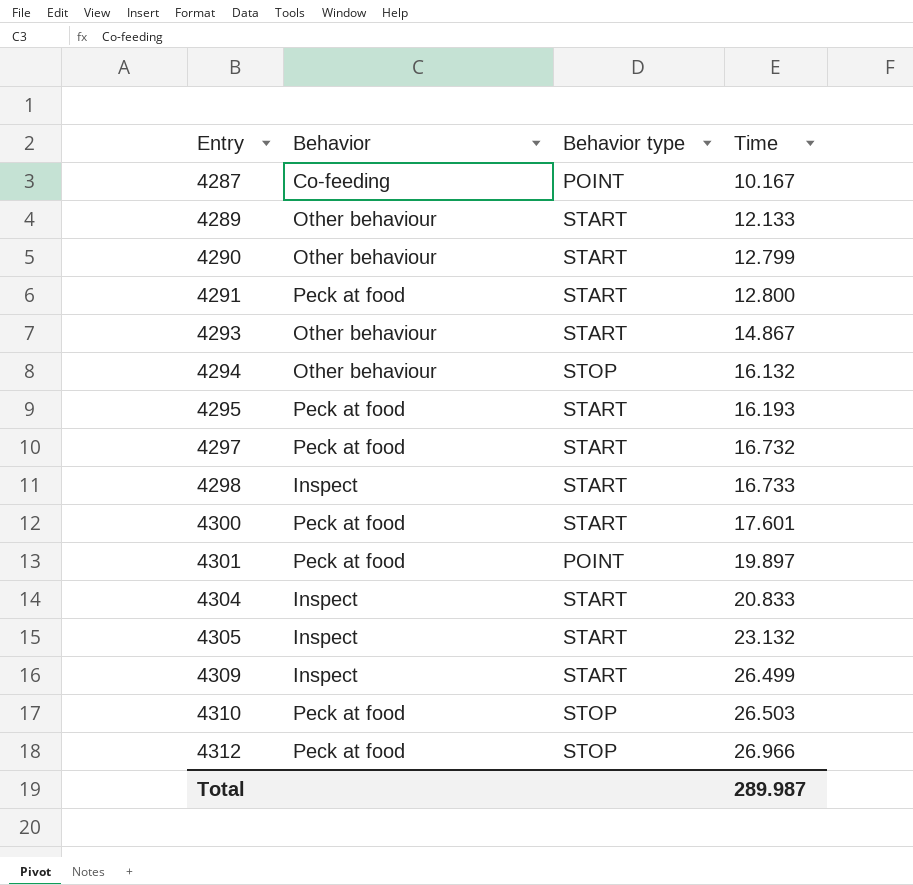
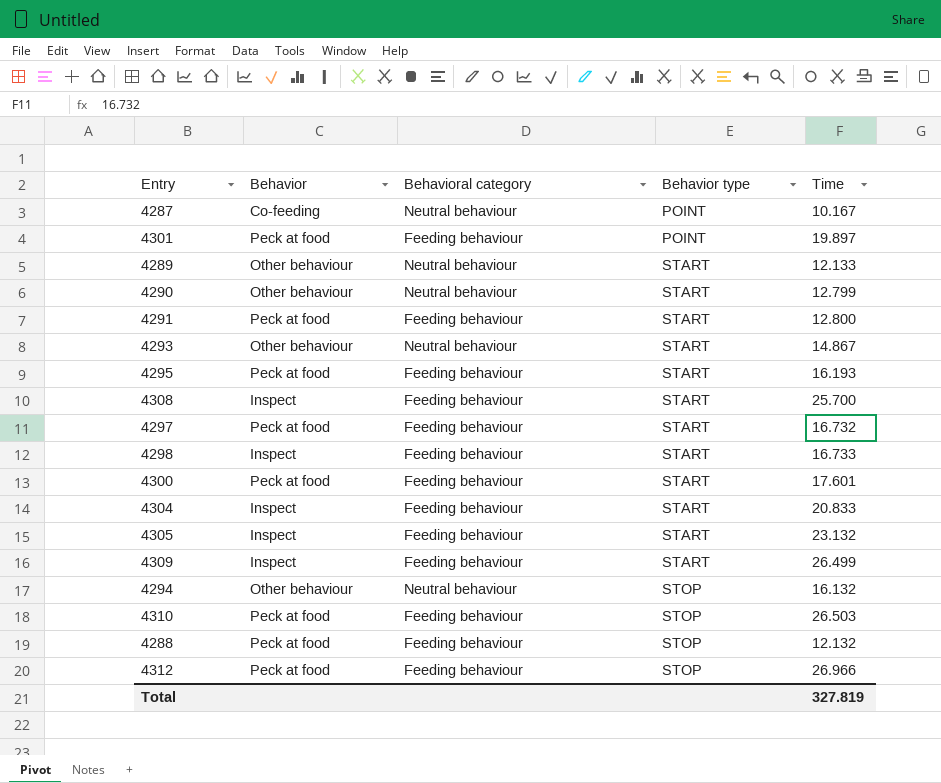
row order: Entry ascending -> Behavior type ascending
column Behavioral category | position: none -> 3
row 4308: none -> Inspect | Feeding behaviour | START | 25.700
row 4288: none -> Peck at food | Feeding behaviour | STOP | 12.132
Total | Time: 289.987 -> 327.819

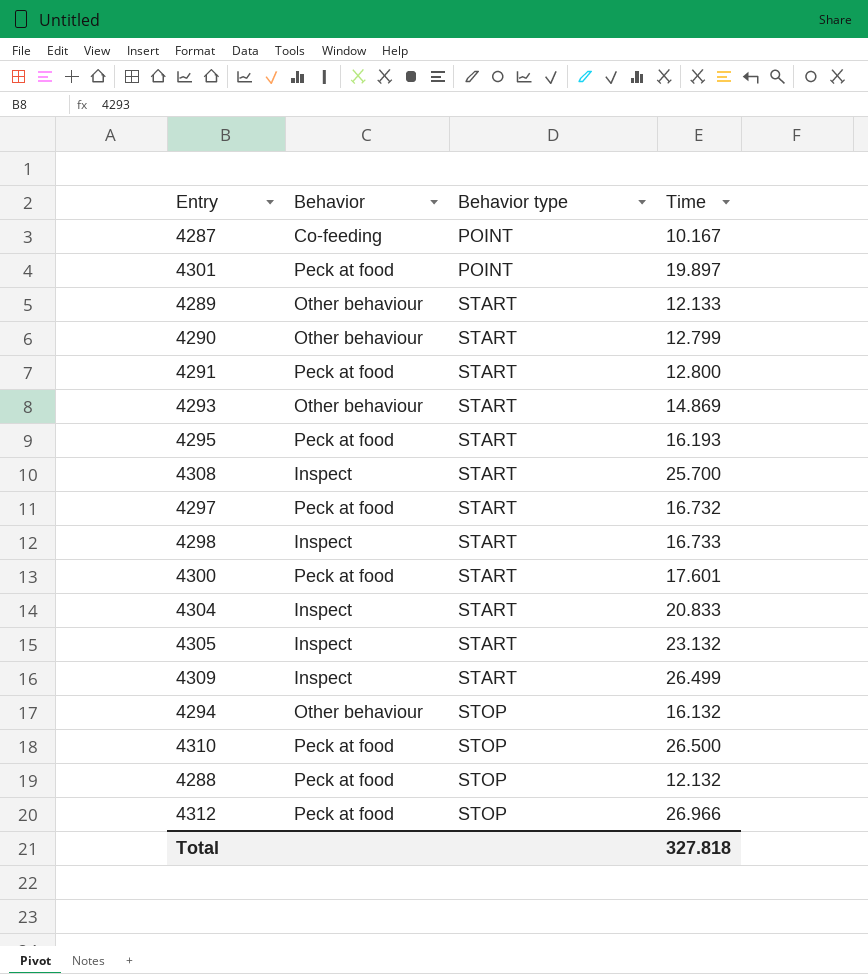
column Behavioral category | position: 3 -> none
4293 | Time: 14.867 -> 14.869
4310 | Time: 26.503 -> 26.500
Total | Time: 327.819 -> 327.818

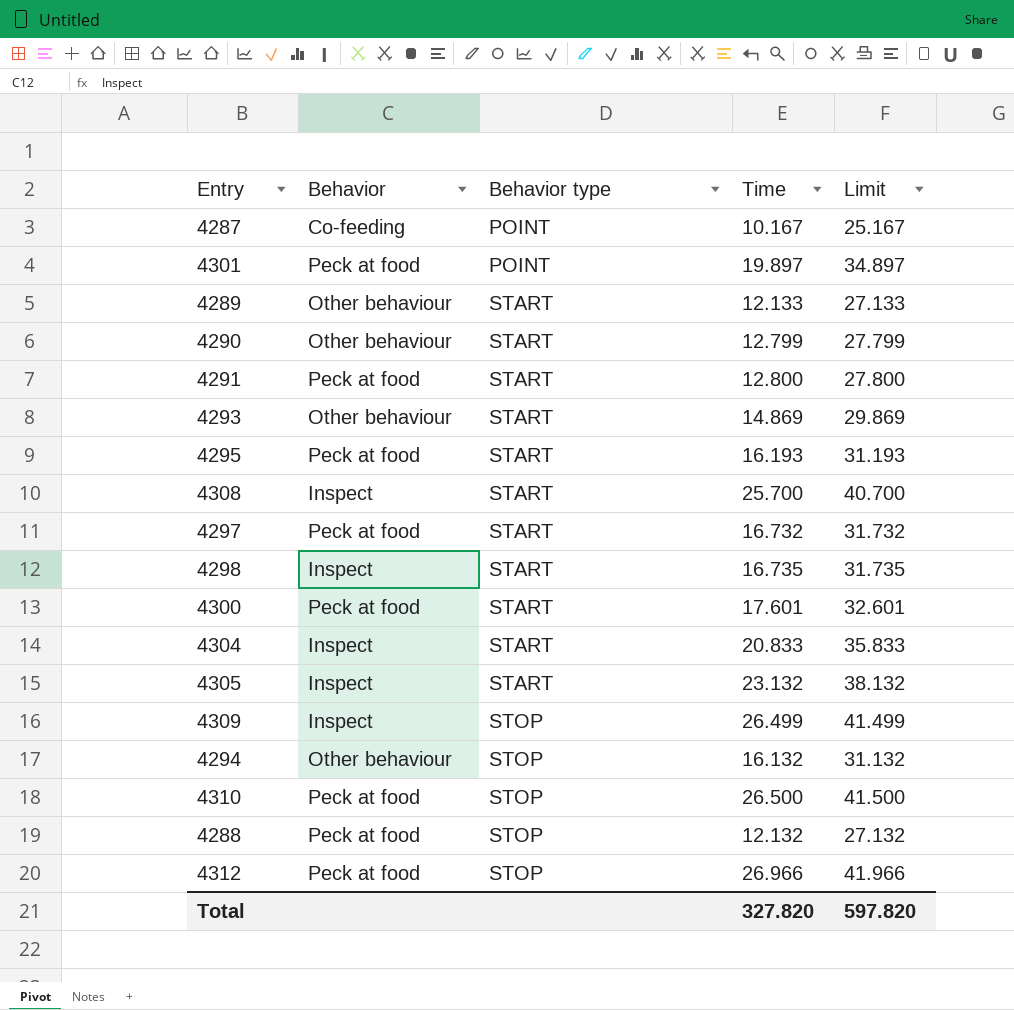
column Limit | formula: none -> [Time] + 15
4298 | Time: 16.733 -> 16.735
4309 | Behavior type: START -> STOP
Total | Time: 327.818 -> 327.820

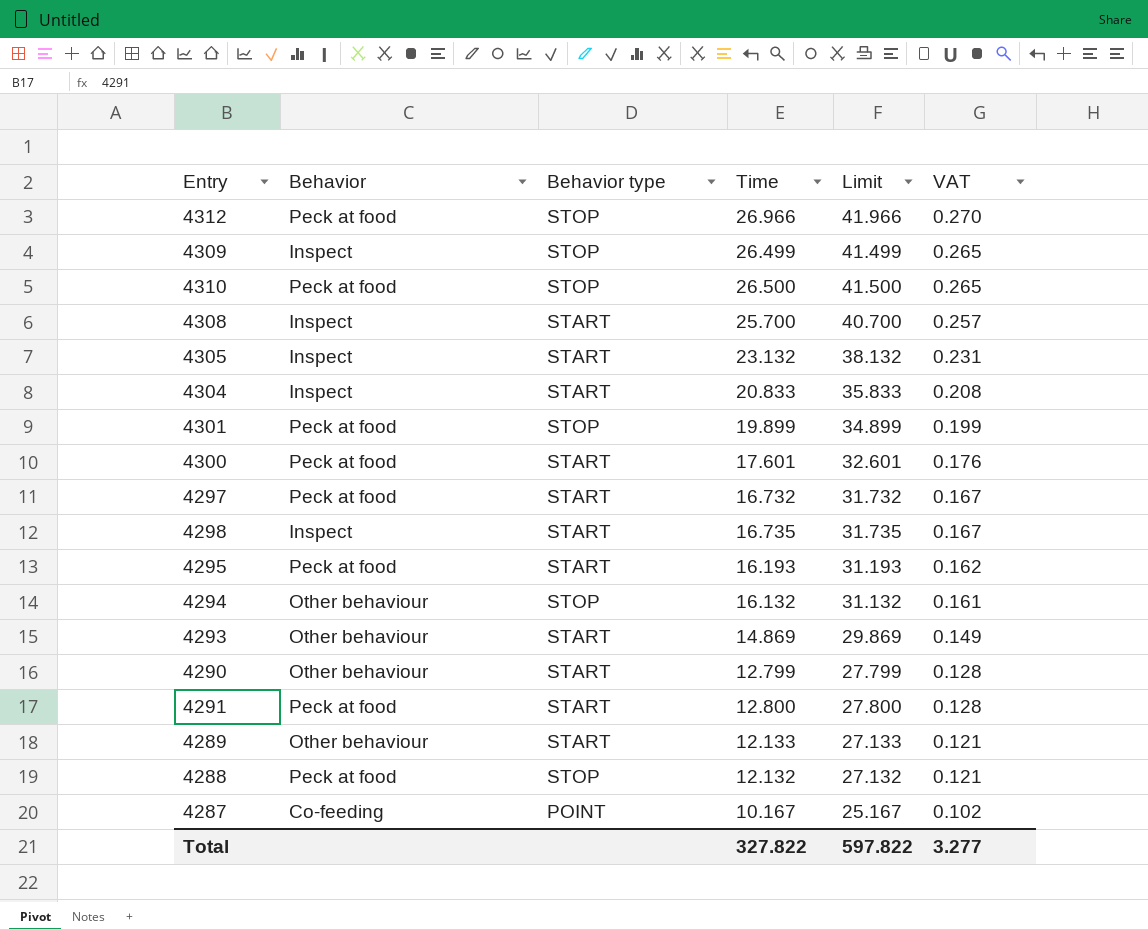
row order: Behavior type ascending -> VAT descending
column VAT | formula: none -> [Time] * 0.01
4301 | Behavior type: POINT -> STOP
4301 | Time: 19.897 -> 19.899
4301 | Limit: 34.897 -> 34.899
Total | Time: 327.820 -> 327.822
Total | Limit: 597.820 -> 597.822

